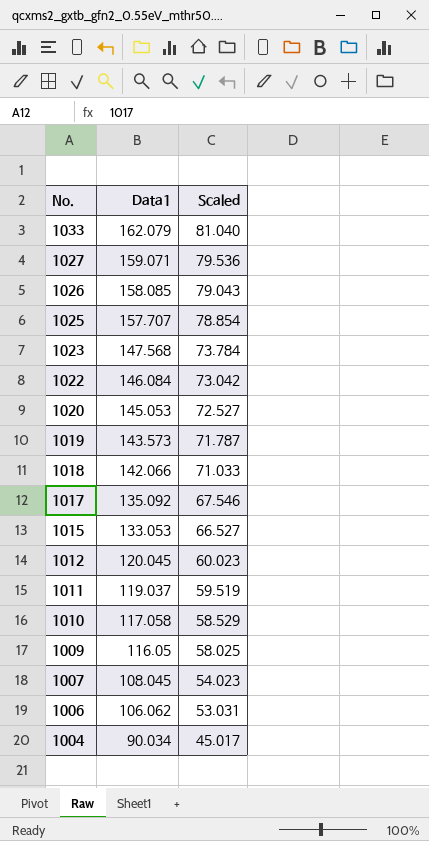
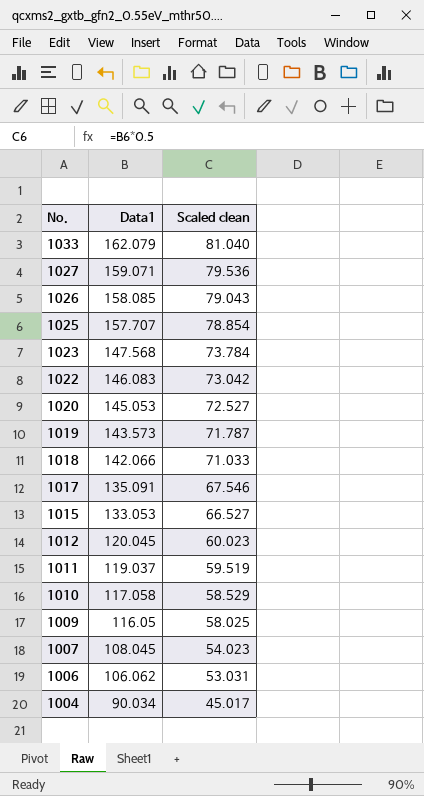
column name: Scaled -> Scaled clean
1022 | Data1: 146.084 -> 146.083
1017 | Data1: 135.092 -> 135.091

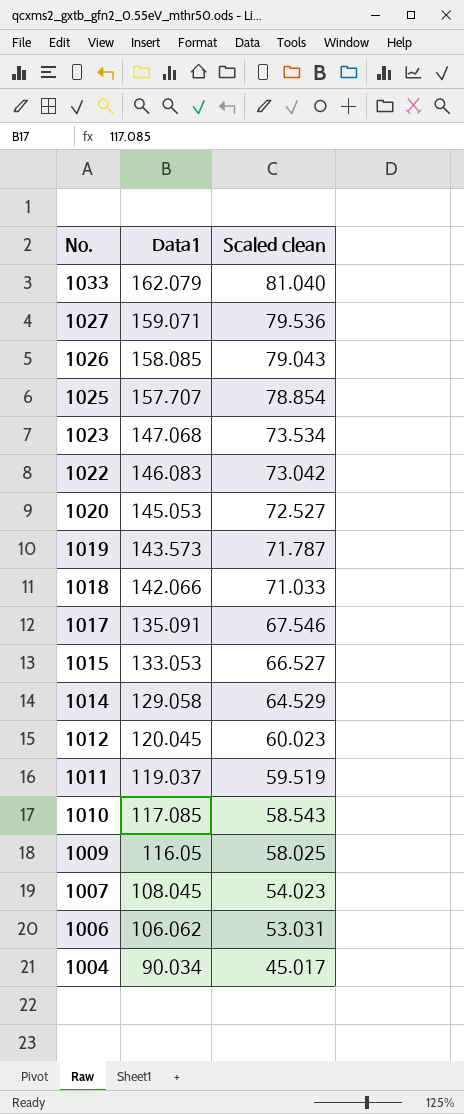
1023 | Data1: 147.568 -> 147.068
1023 | Scaled clean: 73.784 -> 73.534
row 1014: none -> 129.058 | 64.529
1010 | Data1: 117.058 -> 117.085
1010 | Scaled clean: 58.529 -> 58.543

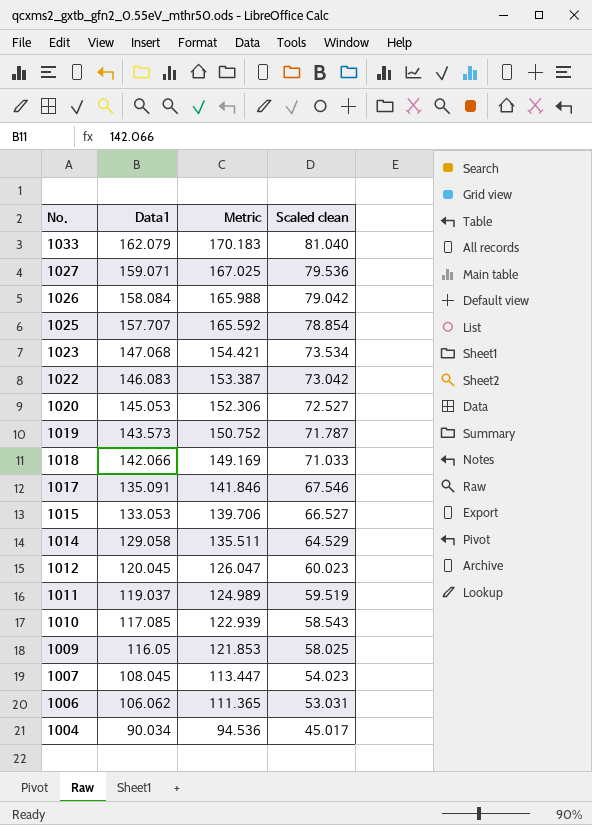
column Metric | formula: none -> [Data1] * 1.05
1026 | Data1: 158.085 -> 158.084
1026 | Scaled clean: 79.043 -> 79.042

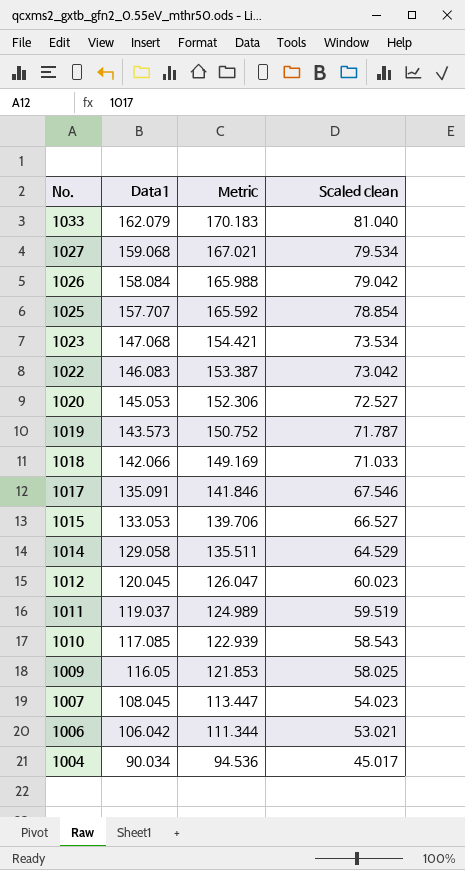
1027 | Data1: 159.071 -> 159.068
1027 | Metric: 167.025 -> 167.021
1027 | Scaled clean: 79.536 -> 79.534
1006 | Data1: 106.062 -> 106.042
1006 | Metric: 111.365 -> 111.344
1006 | Scaled clean: 53.031 -> 53.021

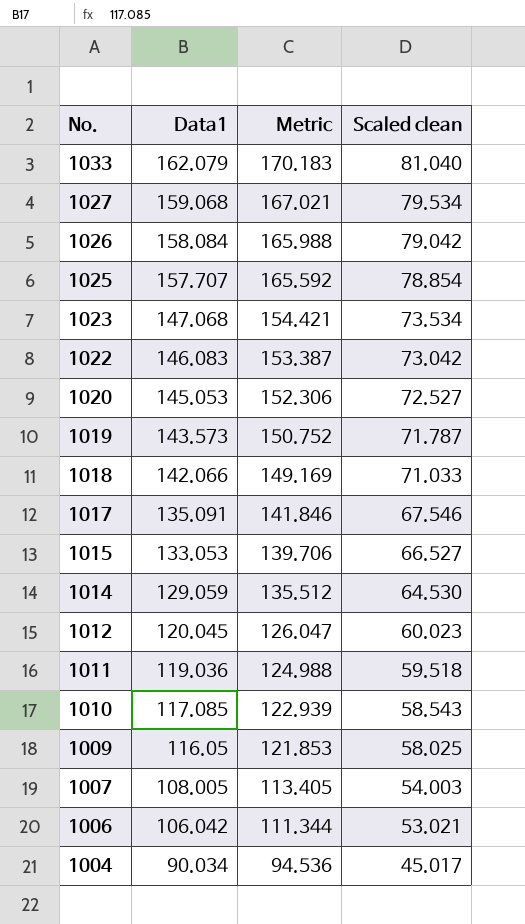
1014 | Data1: 129.058 -> 129.059
1014 | Metric: 135.511 -> 135.512
1014 | Scaled clean: 64.529 -> 64.530
1011 | Data1: 119.037 -> 119.036
1011 | Metric: 124.989 -> 124.988
1011 | Scaled clean: 59.519 -> 59.518
1007 | Data1: 108.045 -> 108.005
1007 | Metric: 113.447 -> 113.405
1007 | Scaled clean: 54.023 -> 54.003

